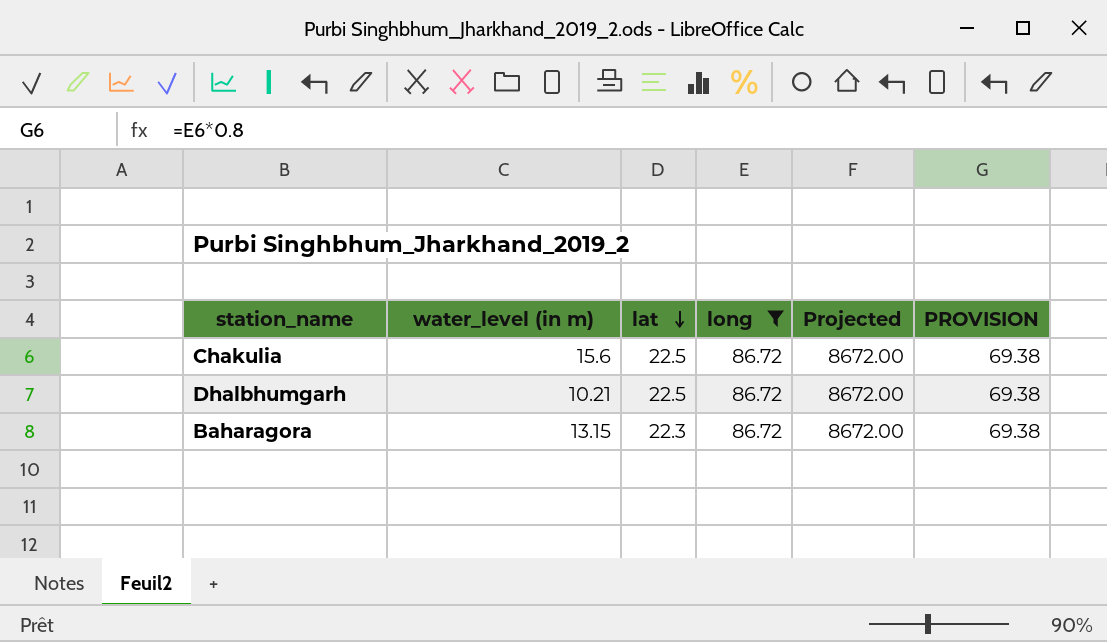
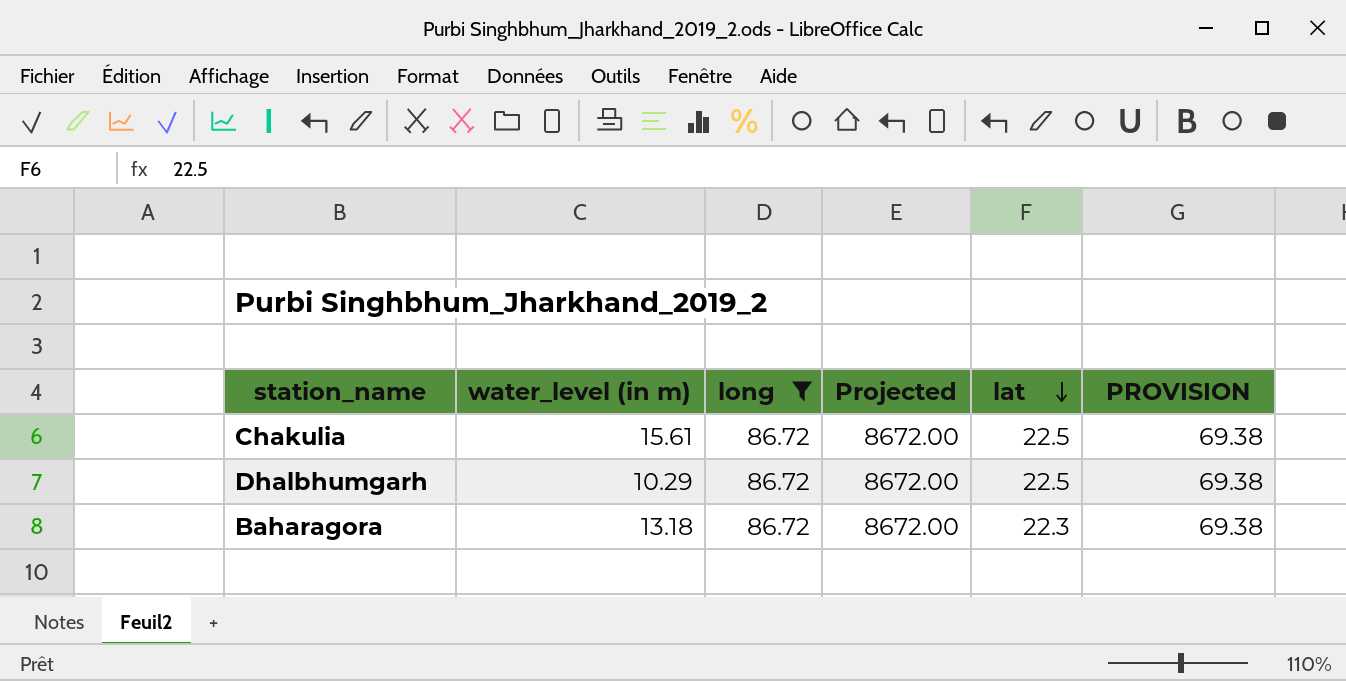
column lat | position: 3 -> 5
Chakulia | water_level (in m): 15.6 -> 15.61
Dhalbhumgarh | water_level (in m): 10.21 -> 10.29
Baharagora | water_level (in m): 13.15 -> 13.18

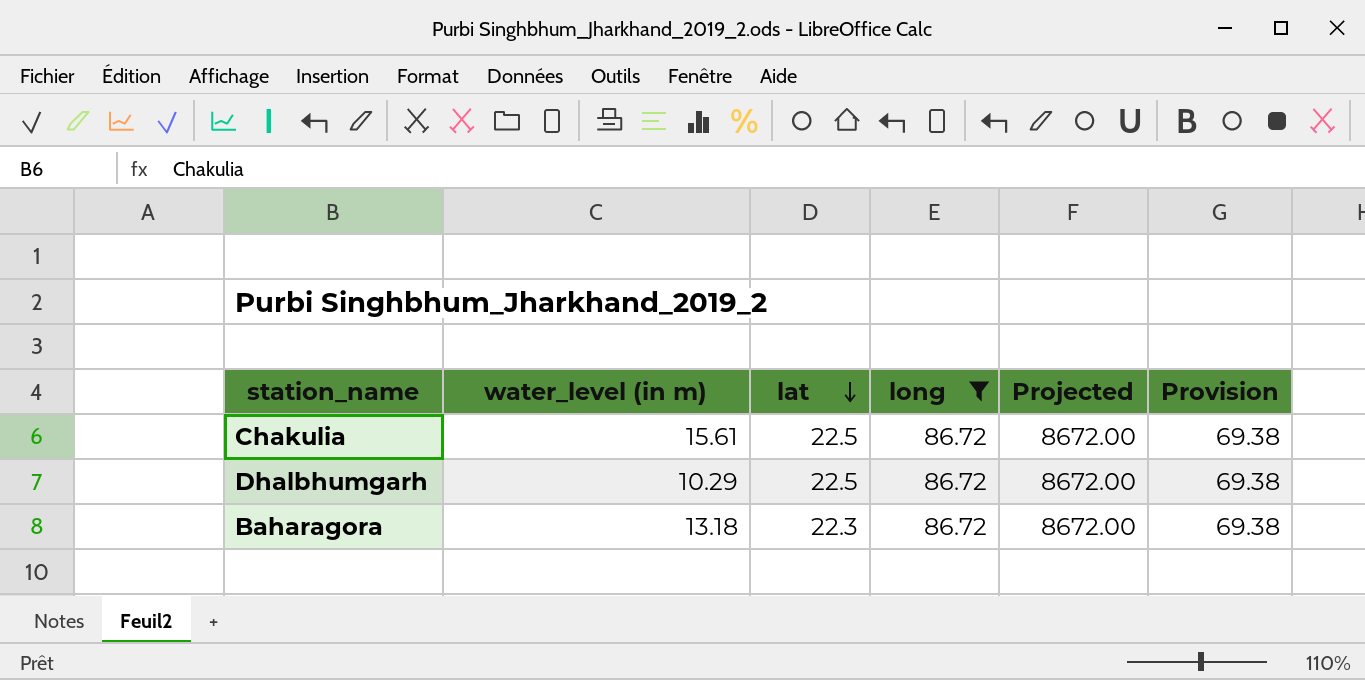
column lat | position: 5 -> 3
column name: PROVISION -> Provision

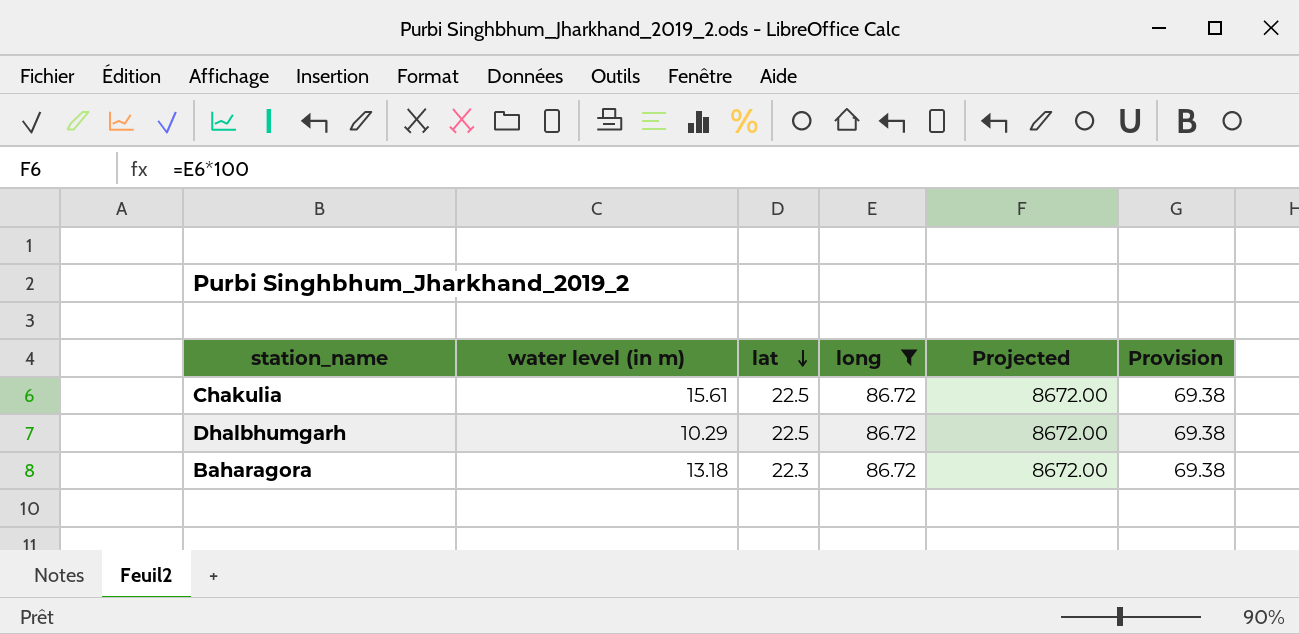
column name: water_level (in m) -> water level (in m)

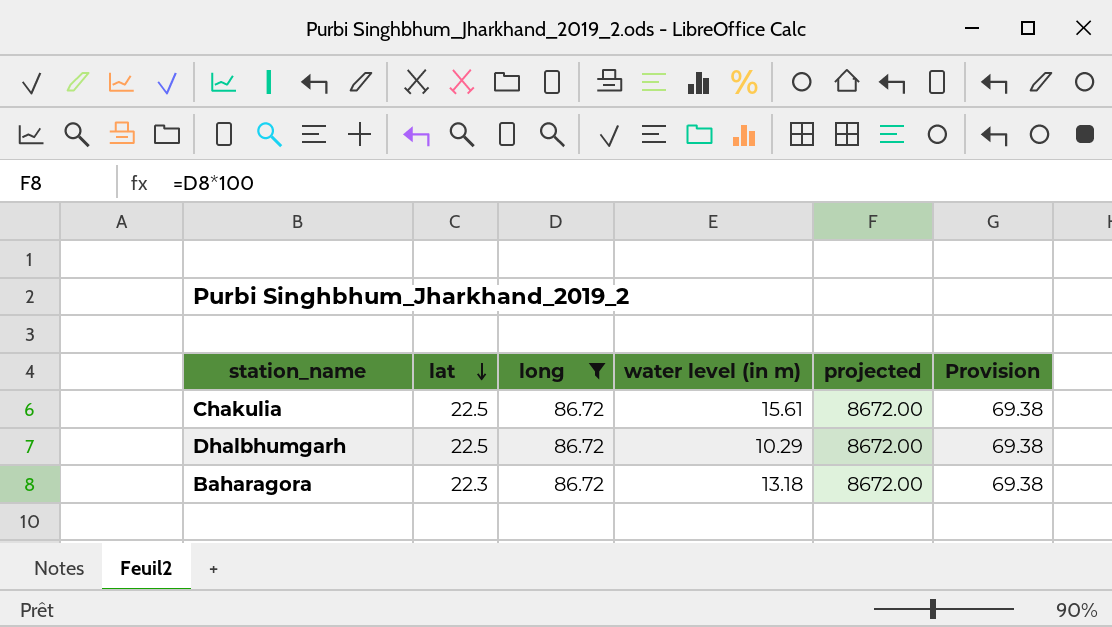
column water level (in m) | position: 2 -> 4
column name: Projected -> projected

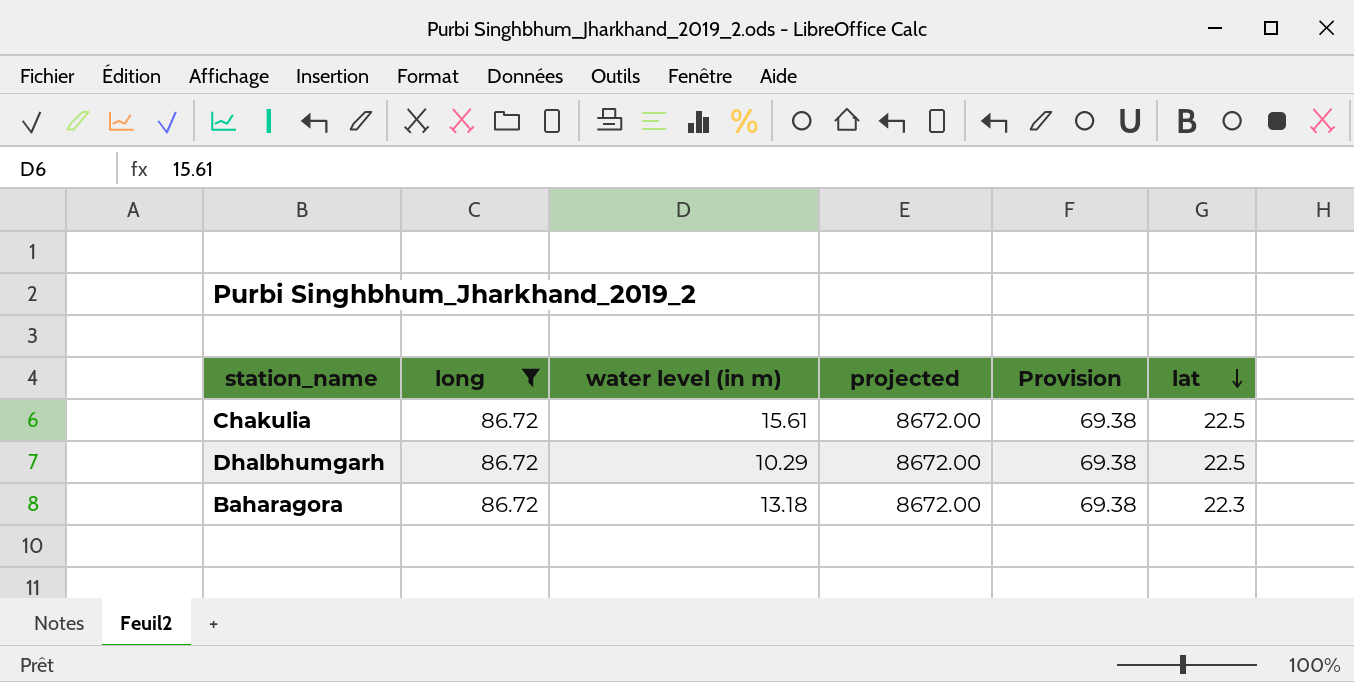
column lat | position: 2 -> 6

